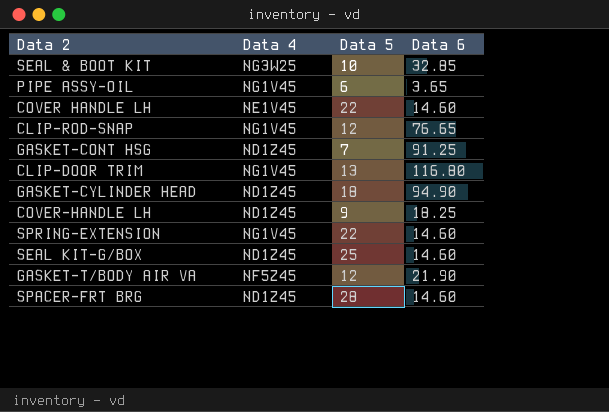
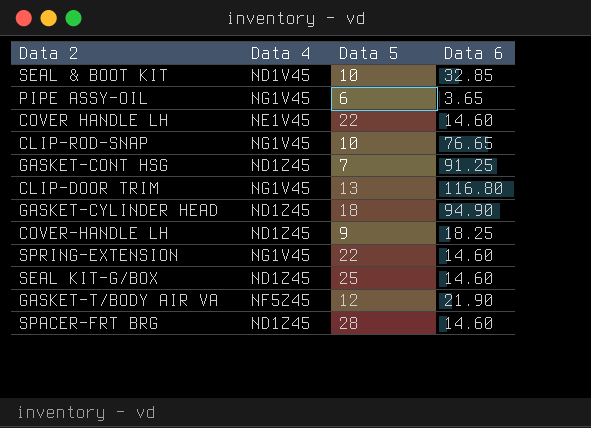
SEAL & BOOT KIT | Data 4: NG3W25 -> ND1V45
CLIP-ROD-SNAP | Data 5: 12 -> 10

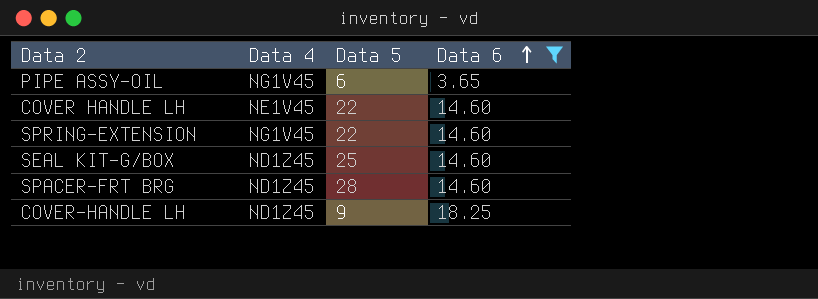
filter: none -> Data 6 <= 18.25
row order: none -> Data 6 ascending

